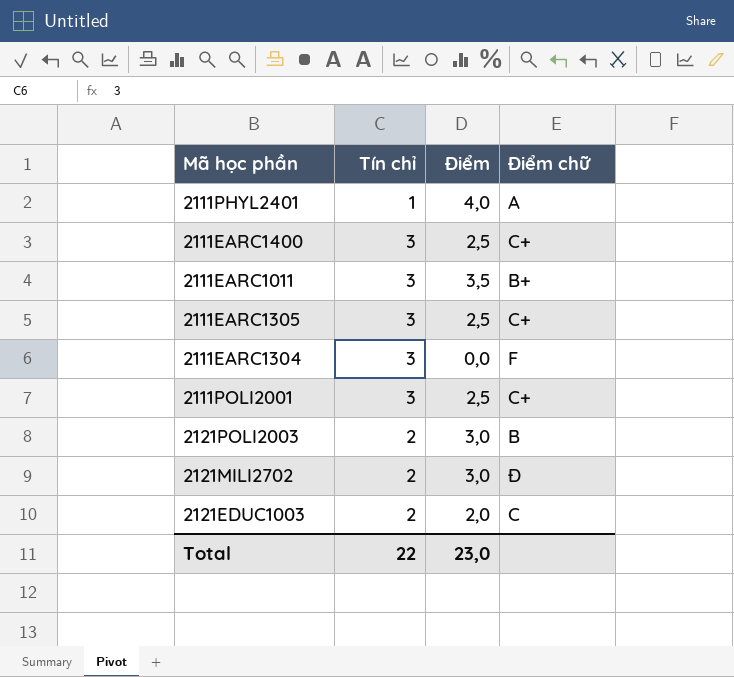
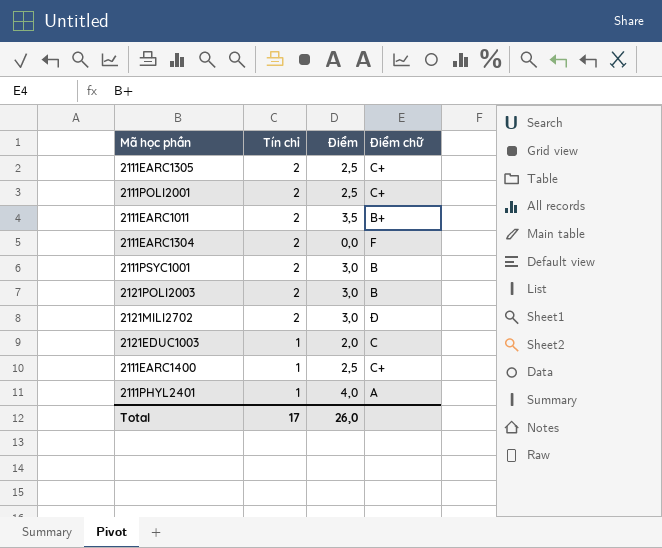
row order: none -> Tín chỉ descending
2111EARC1305 | Tín chỉ: 3 -> 2
2111POLI2001 | Tín chỉ: 3 -> 2
2111EARC1011 | Tín chỉ: 3 -> 2
2111EARC1304 | Tín chỉ: 3 -> 2
row 2111PSYC1001: none -> 2 | 3,0 | B
2121EDUC1003 | Tín chỉ: 2 -> 1
2111EARC1400 | Tín chỉ: 3 -> 1
Total | Tín chỉ: 22 -> 17
Total | Điểm: 23,0 -> 26,0

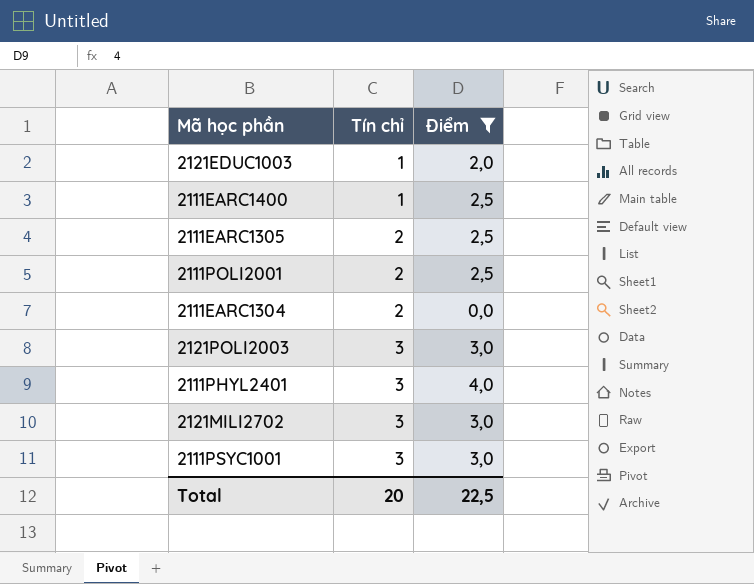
filter: none -> Điểm != 3,5
row order: Tín chỉ descending -> Tín chỉ ascending
column Điểm chữ | position: 4 -> none
2121POLI2003 | Tín chỉ: 2 -> 3
2111PHYL2401 | Tín chỉ: 1 -> 3
2121MILI2702 | Tín chỉ: 2 -> 3
2111PSYC1001 | Tín chỉ: 2 -> 3
Total | Tín chỉ: 17 -> 20
Total | Điểm: 26,0 -> 22,5

